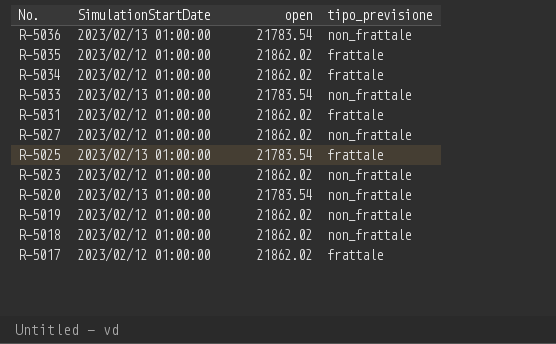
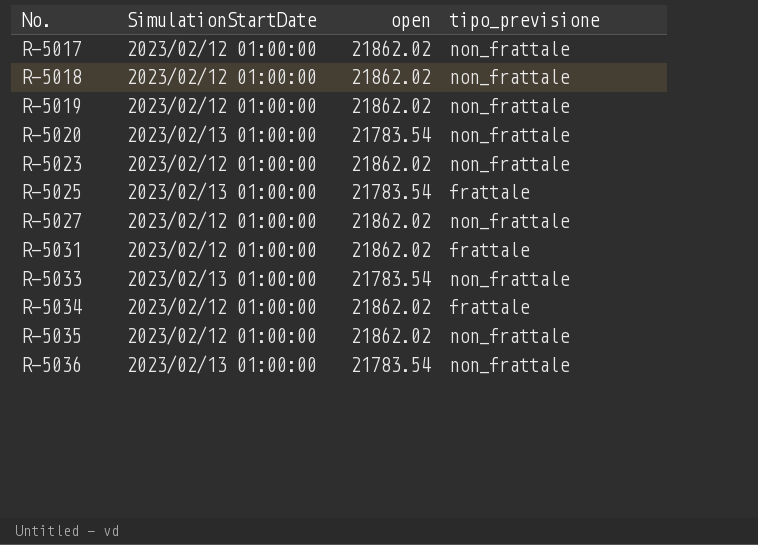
row order: No. descending -> No. ascending
R-5017 | tipo_previsione: frattale -> non_frattale
R-5035 | tipo_previsione: frattale -> non_frattale

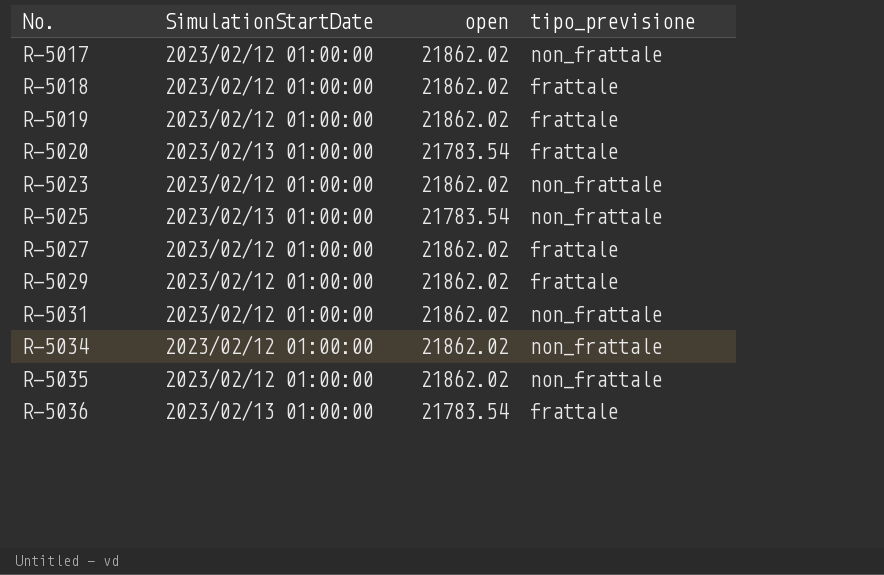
row R-5033: 2023/02/13 01:00:00 | 21783.54 | non_frattale -> none
R-5018 | tipo_previsione: non_frattale -> frattale
R-5019 | tipo_previsione: non_frattale -> frattale
R-5020 | tipo_previsione: non_frattale -> frattale
R-5025 | tipo_previsione: frattale -> non_frattale
R-5027 | tipo_previsione: non_frattale -> frattale
row R-5029: none -> 2023/02/12 01:00:00 | 21862.02 | frattale
R-5031 | tipo_previsione: frattale -> non_frattale
R-5034 | tipo_previsione: frattale -> non_frattale
R-5036 | tipo_previsione: non_frattale -> frattale

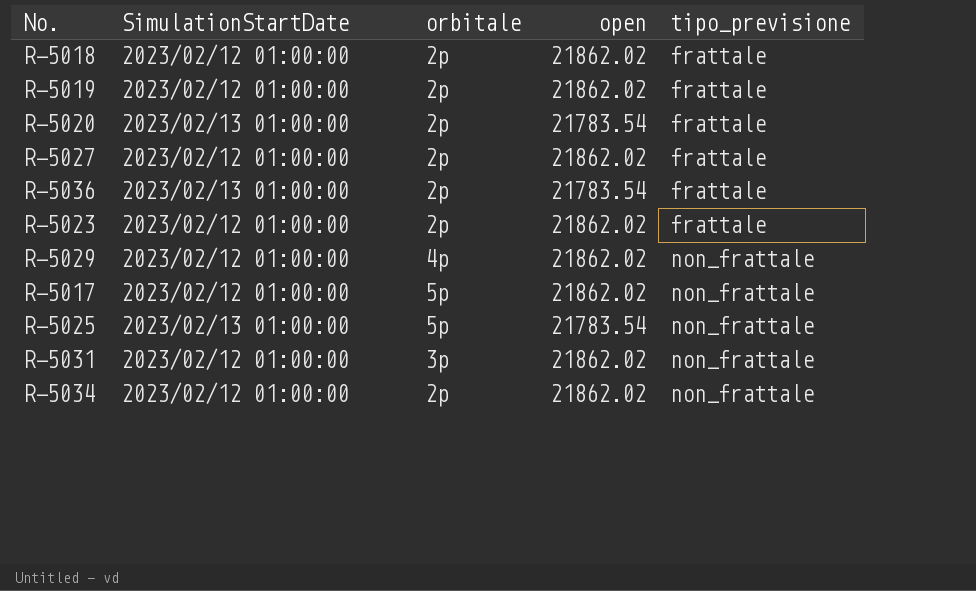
row order: No. ascending -> tipo_previsione ascending
column orbitale | position: none -> 3
row R-5035: 2023/02/12 01:00:00 | 21862.02 | non_frattale -> none
R-5023 | tipo_previsione: non_frattale -> frattale
R-5029 | tipo_previsione: frattale -> non_frattale

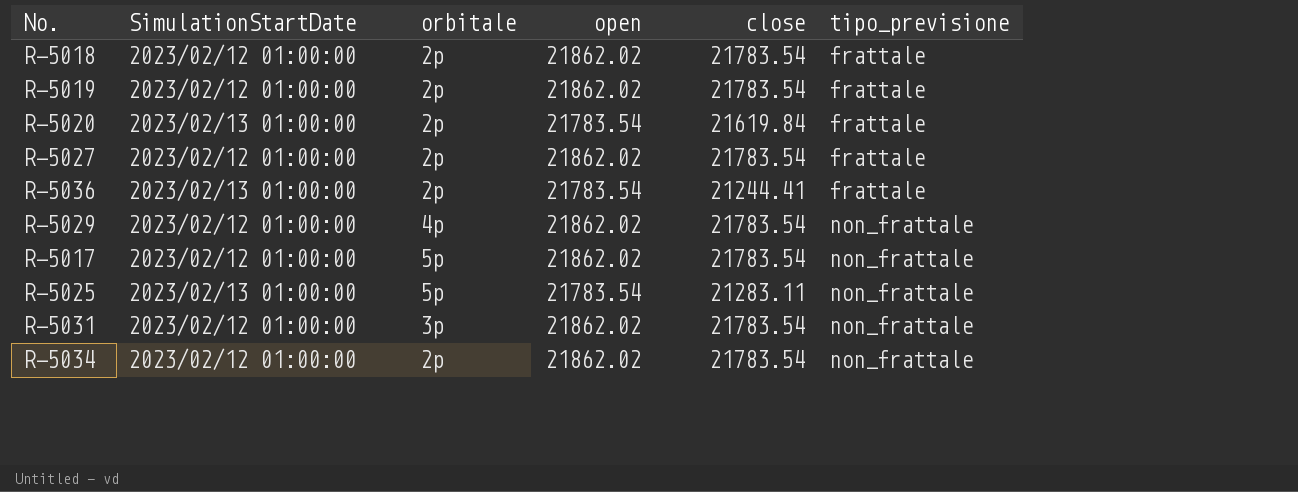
column close | position: none -> 5
row R-5023: 2023/02/12 01:00:00 | 2p | 21862.02 | frattale -> none

